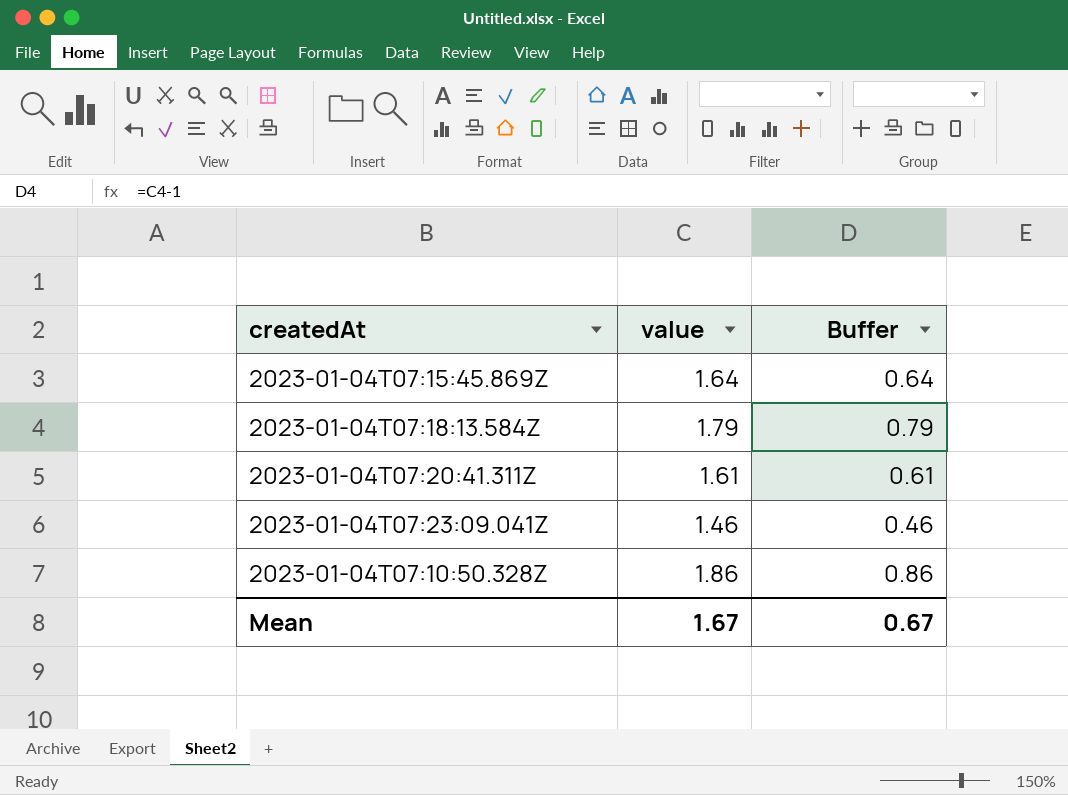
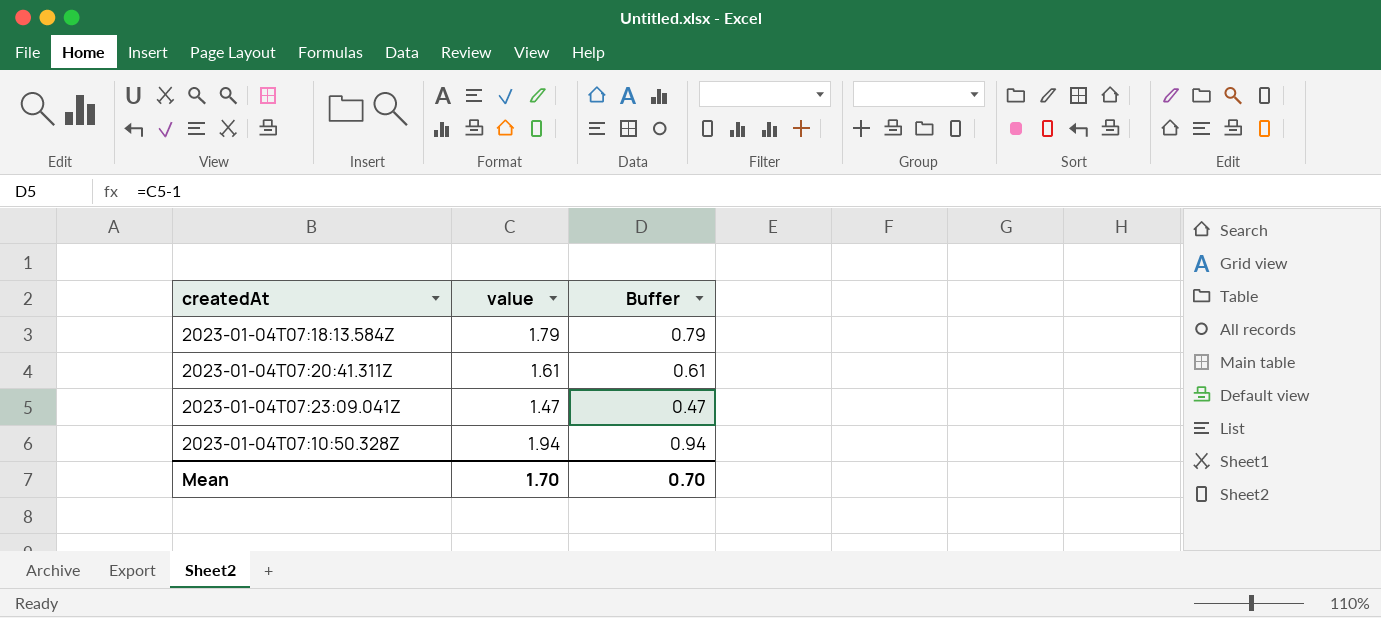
row 2023-01-04T07:15:45.869Z: 1.64 | 0.64 -> none
2023-01-04T07:23:09.041Z | value: 1.46 -> 1.47
2023-01-04T07:23:09.041Z | Buffer: 0.46 -> 0.47
2023-01-04T07:10:50.328Z | value: 1.86 -> 1.94
2023-01-04T07:10:50.328Z | Buffer: 0.86 -> 0.94
Mean | value: 1.67 -> 1.70
Mean | Buffer: 0.67 -> 0.70

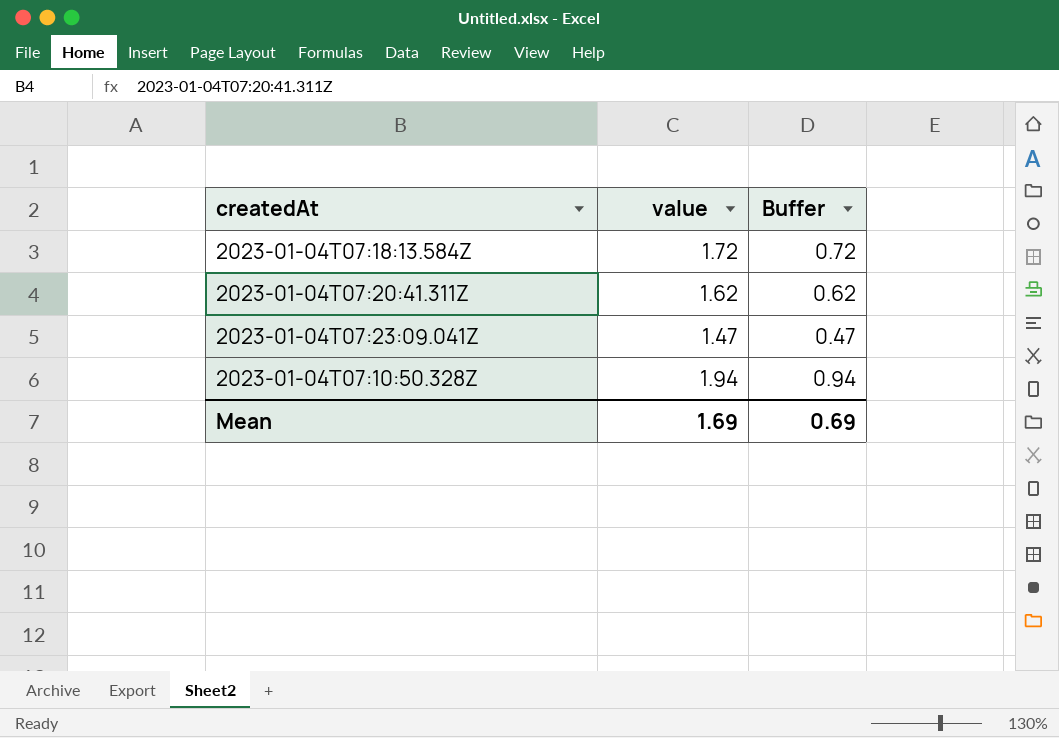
2023-01-04T07:18:13.584Z | value: 1.79 -> 1.72
2023-01-04T07:18:13.584Z | Buffer: 0.79 -> 0.72
2023-01-04T07:20:41.311Z | value: 1.61 -> 1.62
2023-01-04T07:20:41.311Z | Buffer: 0.61 -> 0.62
Mean | value: 1.70 -> 1.69
Mean | Buffer: 0.70 -> 0.69

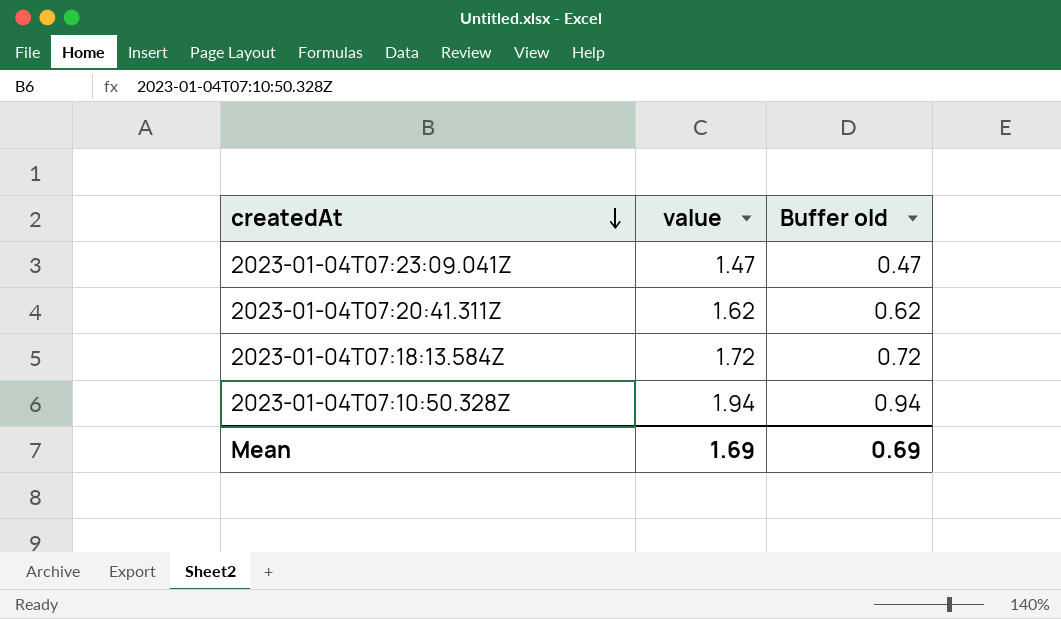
row order: none -> createdAt descending
column name: Buffer -> Buffer old

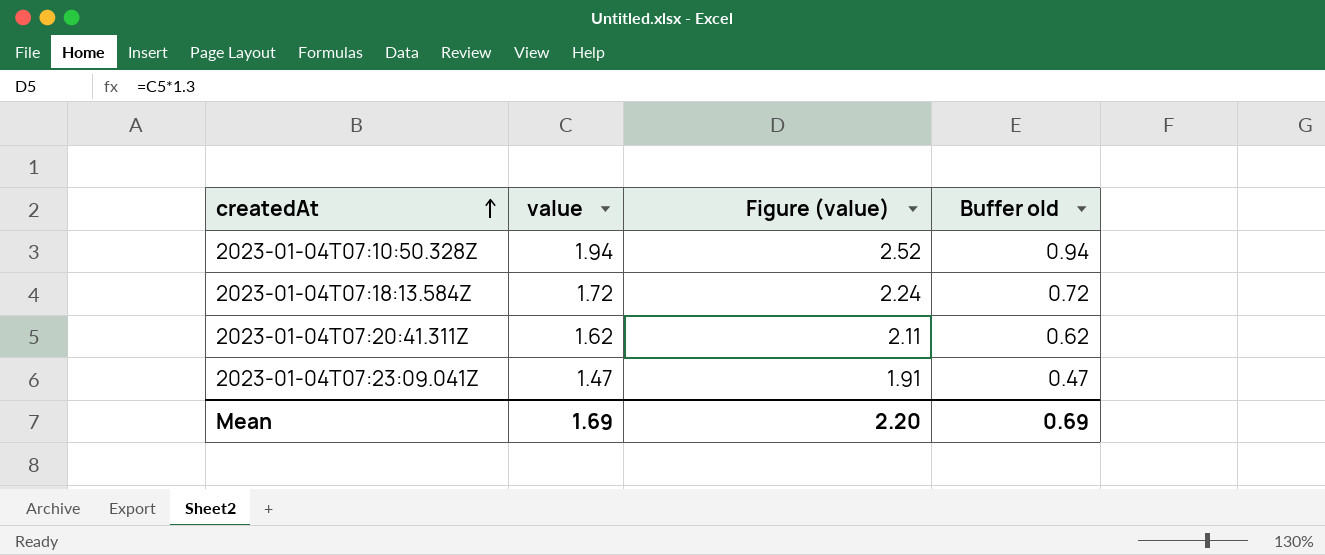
row order: createdAt descending -> createdAt ascending
column Figure (value) | formula: none -> [value] * 1.3

